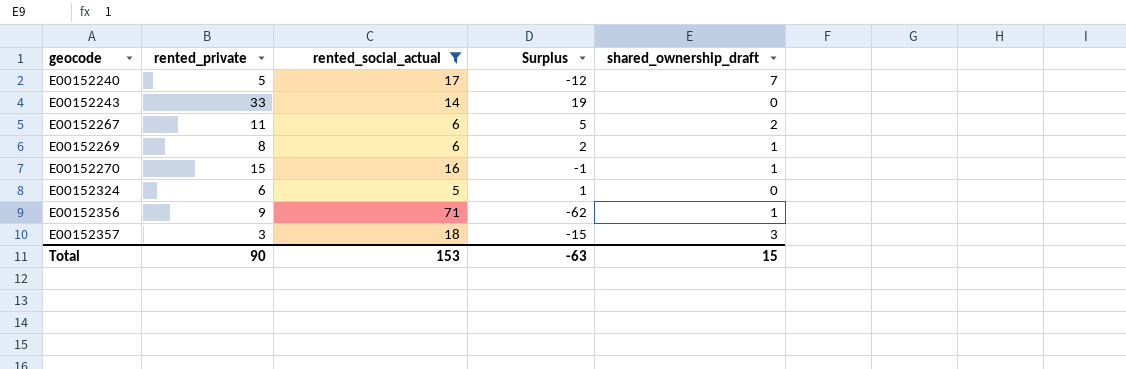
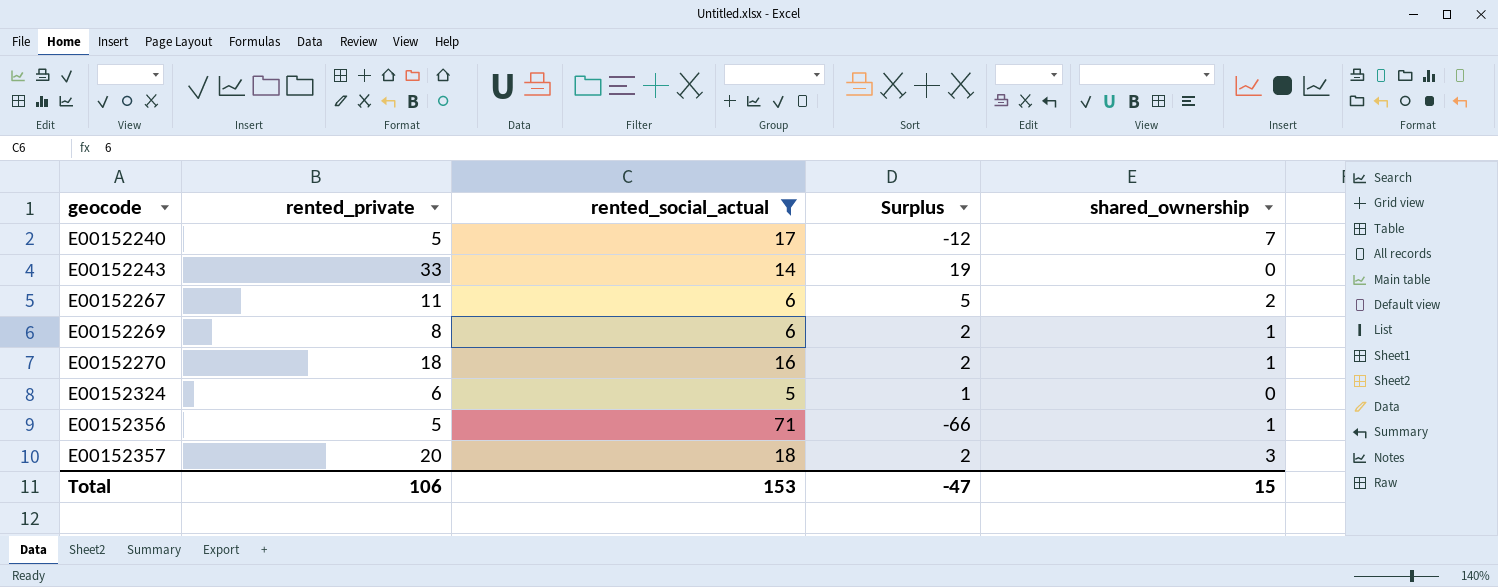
column name: shared_ownership_draft -> shared_ownership
E00152270 | rented_private: 15 -> 18
E00152270 | Surplus: -1 -> 2
E00152356 | rented_private: 9 -> 5
E00152356 | Surplus: -62 -> -66
E00152357 | rented_private: 3 -> 20
E00152357 | Surplus: -15 -> 2
Total | rented_private: 90 -> 106
Total | Surplus: -63 -> -47

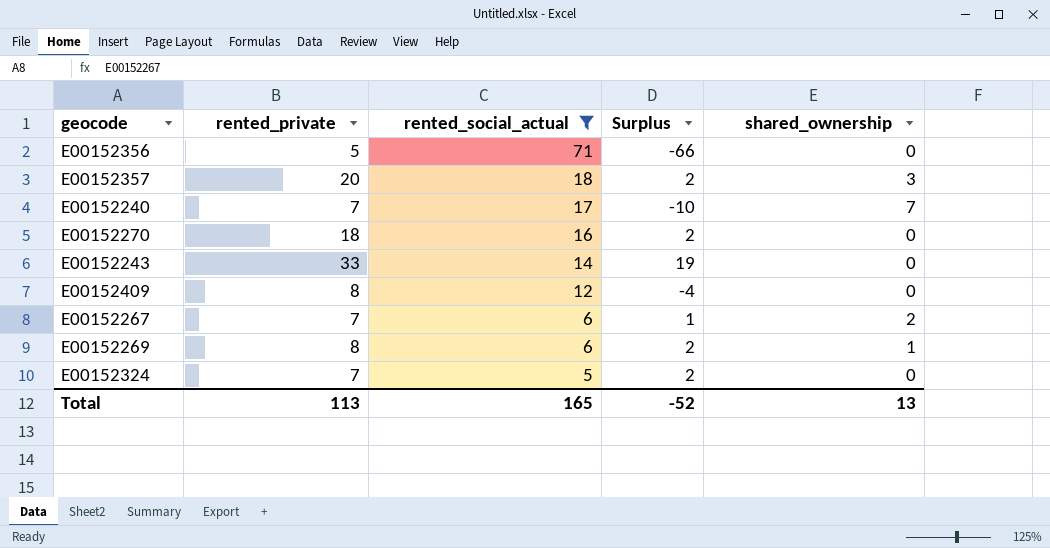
row order: geocode ascending -> rented_social_actual descending
E00152356 | shared_ownership: 1 -> 0
E00152240 | rented_private: 5 -> 7
E00152240 | Surplus: -12 -> -10
E00152270 | shared_ownership: 1 -> 0
row E00152409: none -> 8 | 12 | -4 | 0
E00152267 | rented_private: 11 -> 7
E00152267 | Surplus: 5 -> 1
E00152324 | rented_private: 6 -> 7
E00152324 | Surplus: 1 -> 2
Total | rented_private: 106 -> 113
Total | rented_social_actual: 153 -> 165
Total | Surplus: -47 -> -52
Total | shared_ownership: 15 -> 13

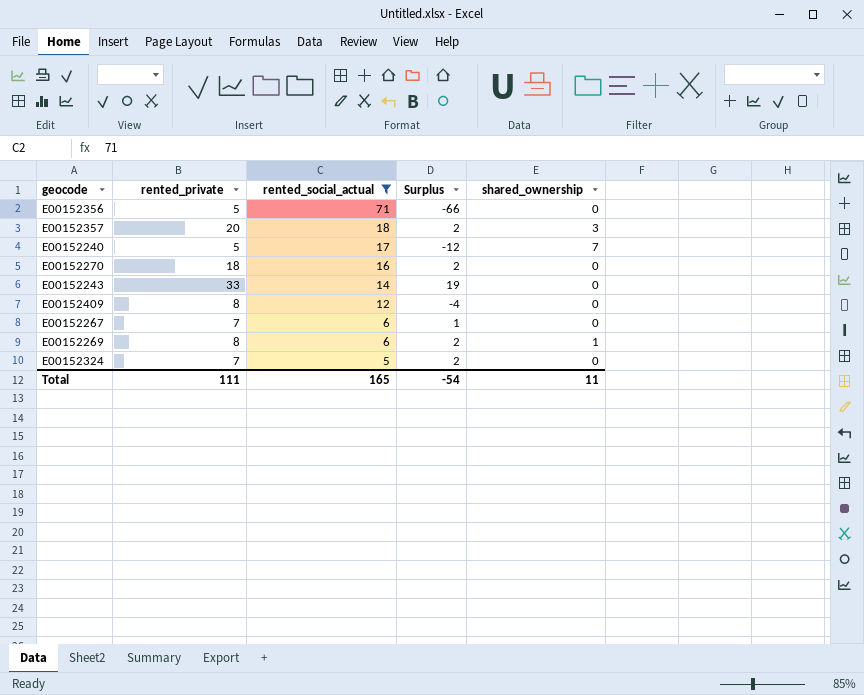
E00152240 | rented_private: 7 -> 5
E00152240 | Surplus: -10 -> -12
E00152267 | shared_ownership: 2 -> 0
Total | rented_private: 113 -> 111
Total | Surplus: -52 -> -54
Total | shared_ownership: 13 -> 11

